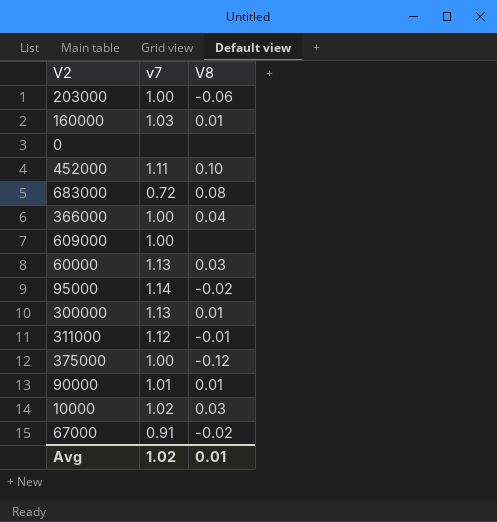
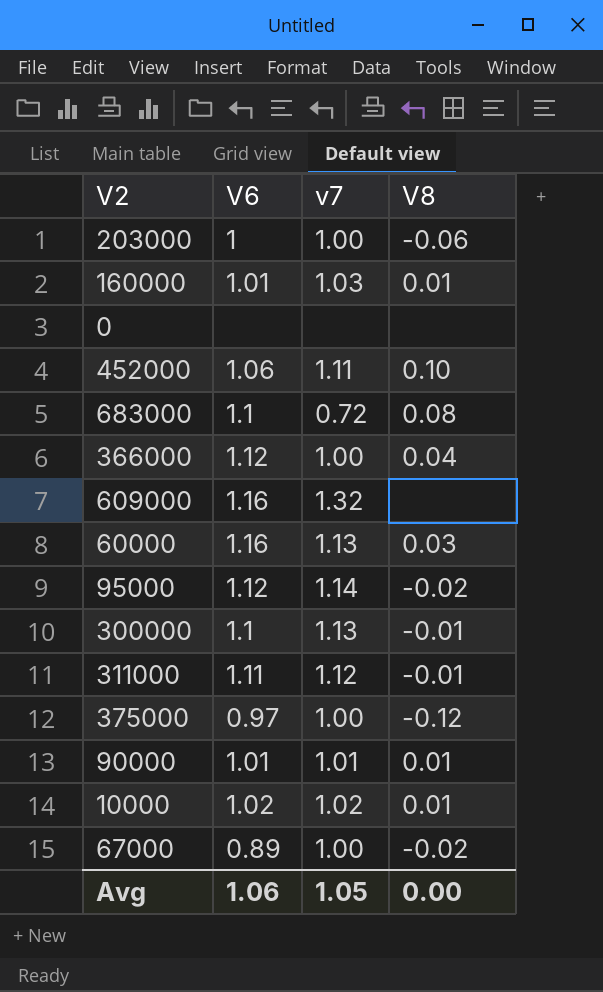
column V6 | position: none -> 2
609000 | v7: 1.00 -> 1.32
300000 | V8: 0.01 -> -0.01
10000 | V8: 0.03 -> 0.01
67000 | v7: 0.91 -> 1.00
Avg | v7: 1.02 -> 1.05
Avg | V8: 0.01 -> 0.00

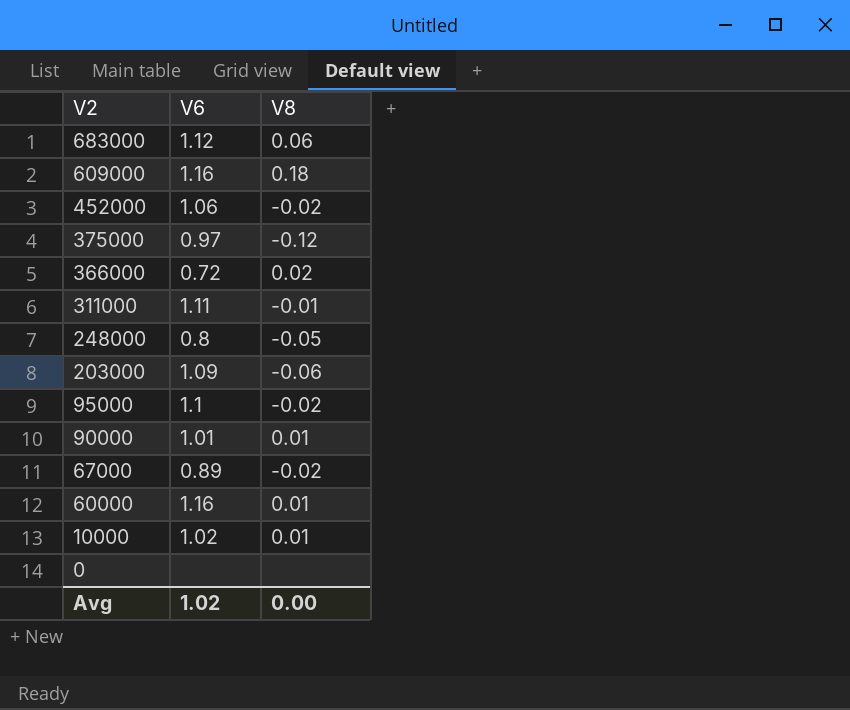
row order: none -> V2 descending
column v7 | position: 3 -> none
row 160000: 1.01 | 1.03 | 0.01 -> none
row 300000: 1.1 | 1.13 | -0.01 -> none
683000 | V6: 1.1 -> 1.12
683000 | V8: 0.08 -> 0.06
609000 | V8: none -> 0.18
452000 | V8: 0.10 -> -0.02
366000 | V6: 1.12 -> 0.72
366000 | V8: 0.04 -> 0.02
row 248000: none -> 0.8 | -0.05
203000 | V6: 1 -> 1.09
95000 | V6: 1.12 -> 1.1
60000 | V8: 0.03 -> 0.01
Avg | V6: 1.06 -> 1.02

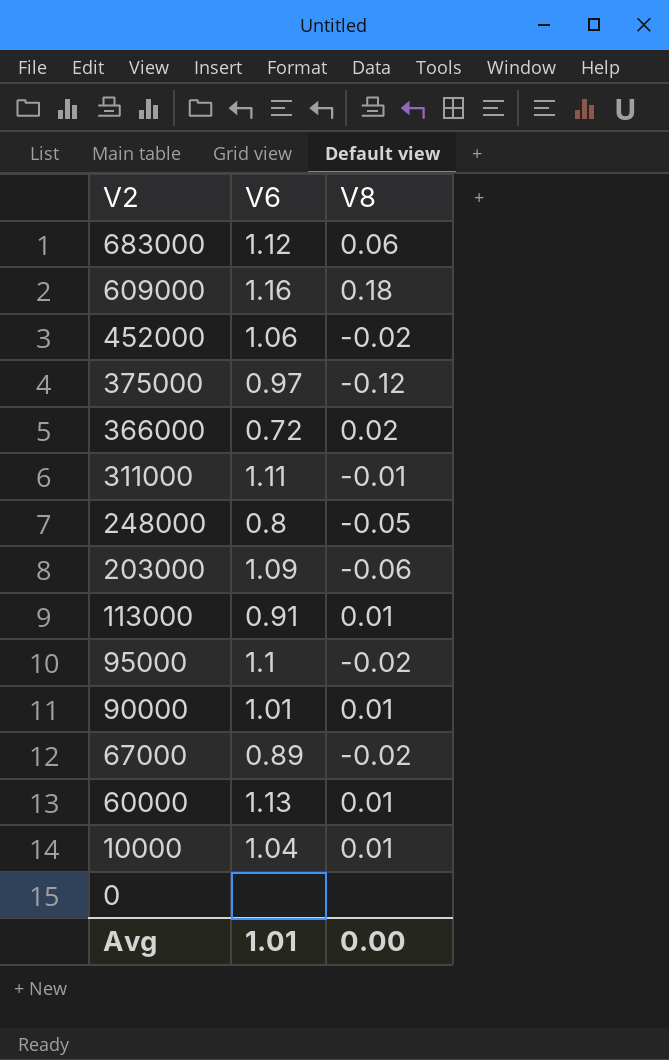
row 113000: none -> 0.91 | 0.01
60000 | V6: 1.16 -> 1.13
10000 | V6: 1.02 -> 1.04
Avg | V6: 1.02 -> 1.01

